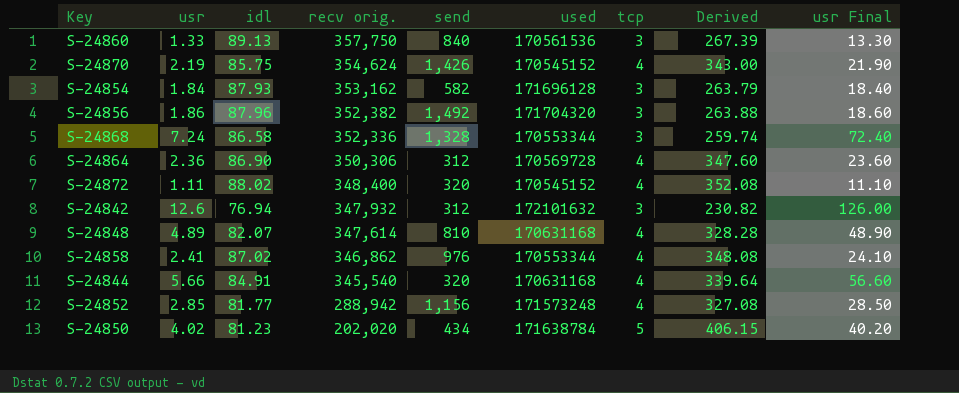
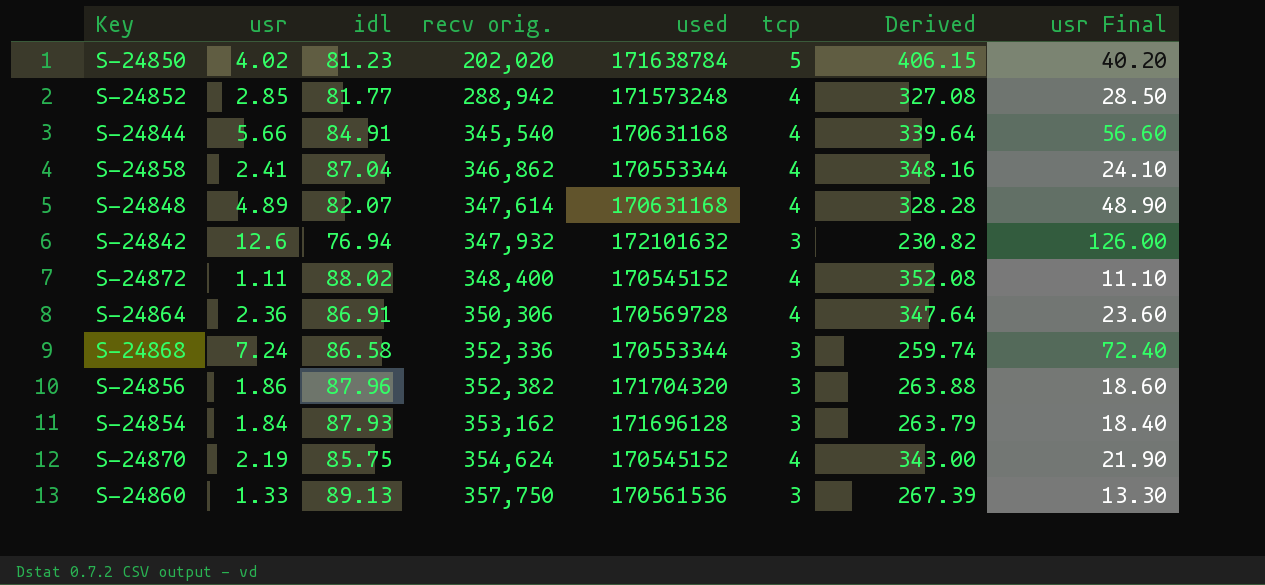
row order: recv orig. descending -> recv orig. ascending
column send | position: 5 -> none
S-24858 | idl: 87.02 -> 87.04
S-24858 | Derived: 348.08 -> 348.16
S-24864 | idl: 86.90 -> 86.91
S-24864 | Derived: 347.60 -> 347.64

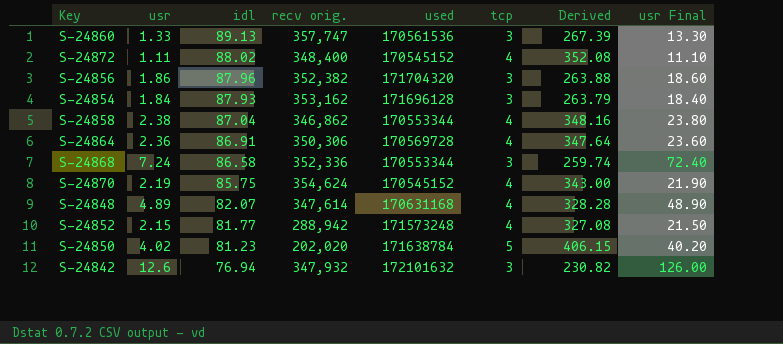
row order: recv orig. ascending -> idl descending
row S-24844: 5.66 | 84.91 | 345,540 | 170631168 | 4 | 339.64 | 56.60 -> none
S-24860 | recv orig.: 357,750 -> 357,747
S-24858 | usr: 2.41 -> 2.38
S-24858 | usr Final: 24.10 -> 23.80
S-24852 | usr: 2.85 -> 2.15
S-24852 | usr Final: 28.50 -> 21.50

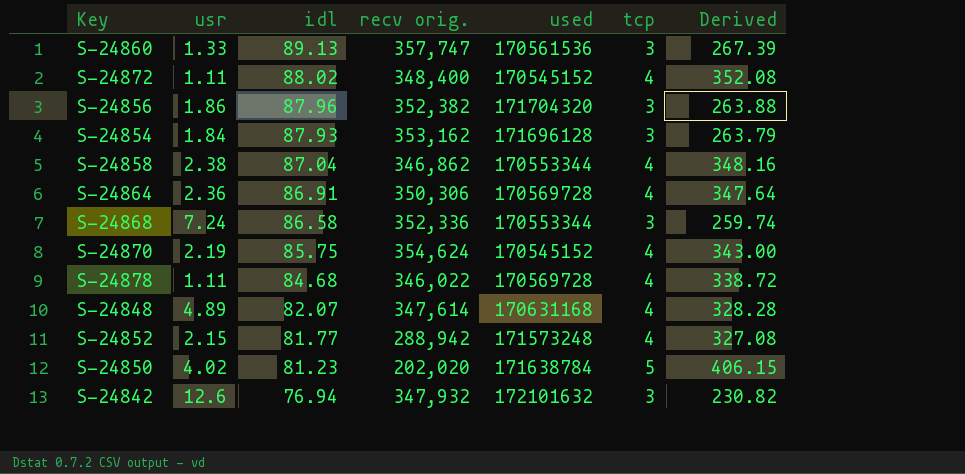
column usr Final | formula: [usr] * 10 -> none
row S-24878: none -> 1.11 | 84.68 | 346,022 | 170569728 | 4 | 338.72

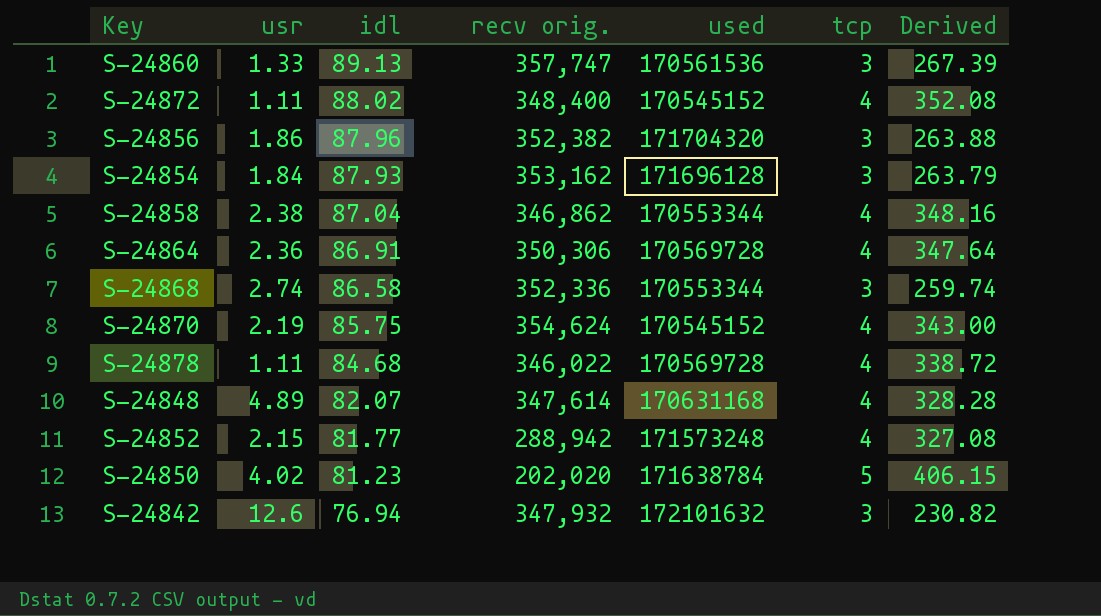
S-24868 | usr: 7.24 -> 2.74

